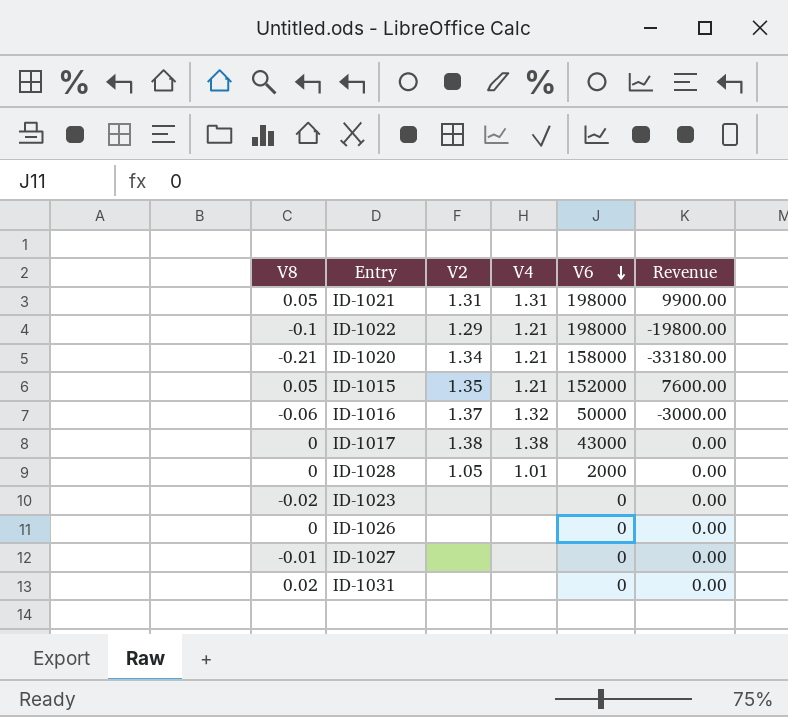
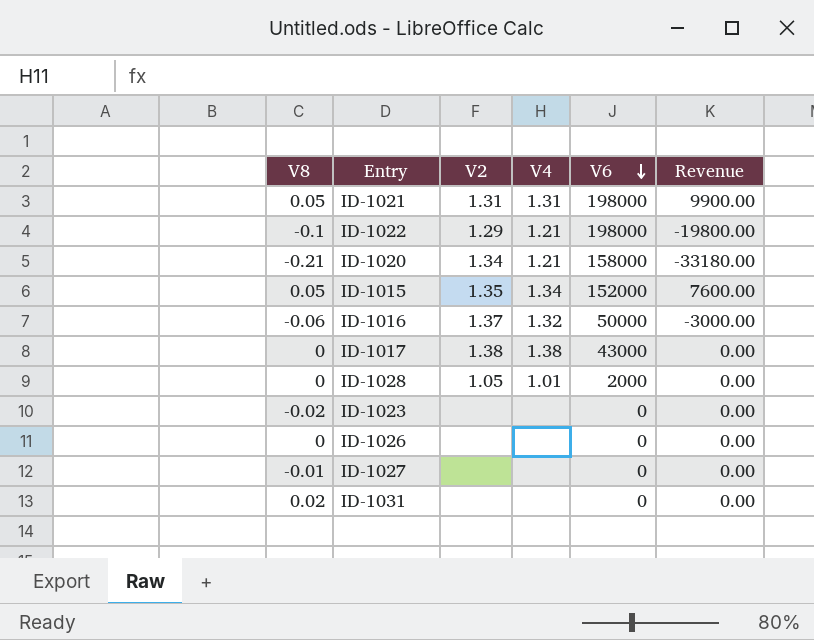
ID-1015 | V4: 1.21 -> 1.34

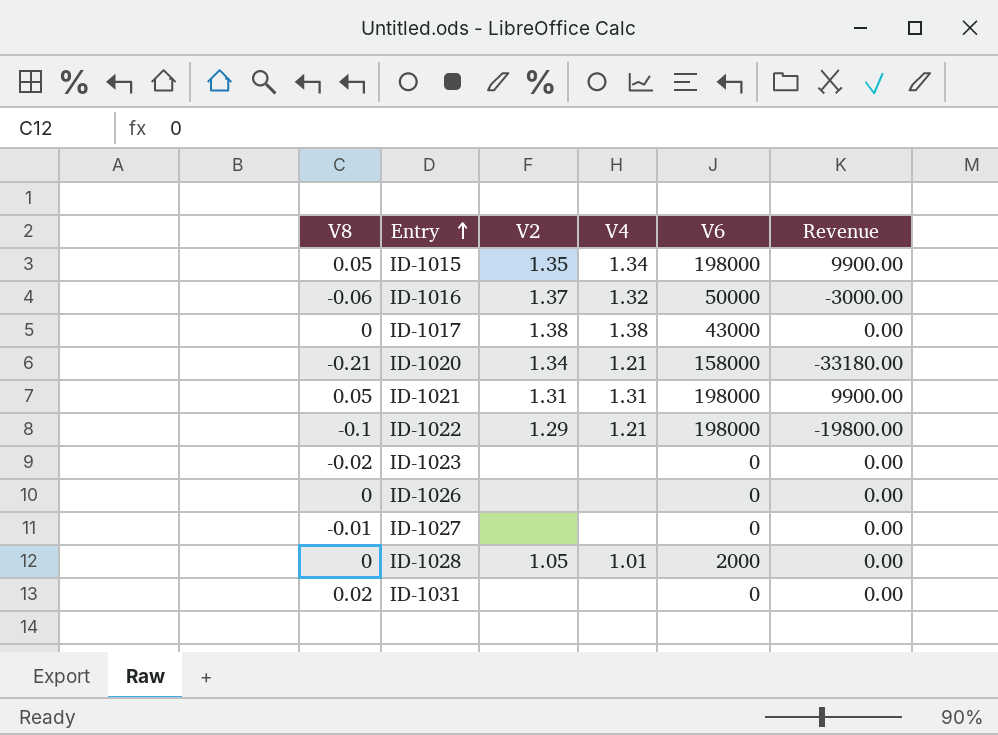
row order: V6 descending -> Entry ascending
ID-1015 | V6: 152000 -> 198000
ID-1015 | Revenue: 7600.00 -> 9900.00

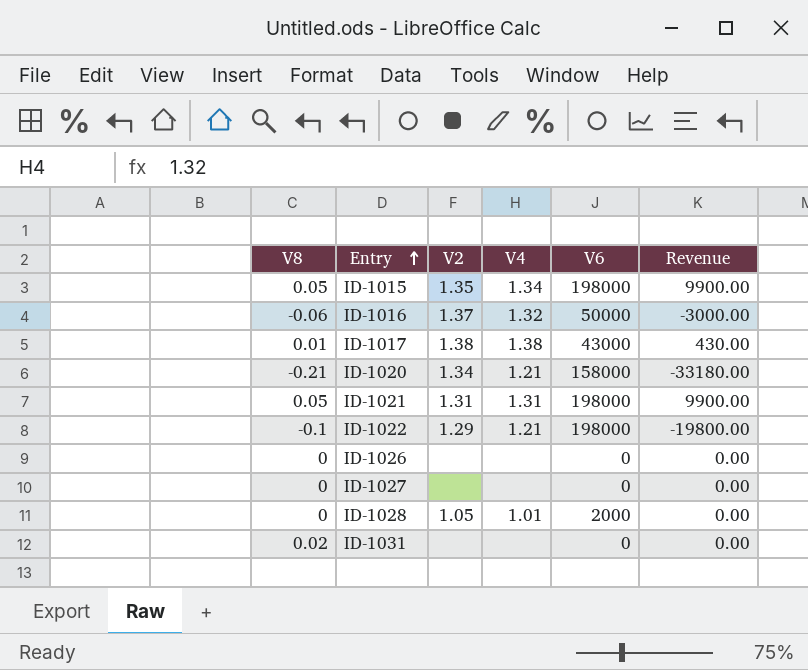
row ID-1023: -0.02 | none | none | 0 | 0.00 -> none
ID-1017 | V8: 0 -> 0.01
ID-1017 | Revenue: 0.00 -> 430.00
ID-1027 | V8: -0.01 -> 0

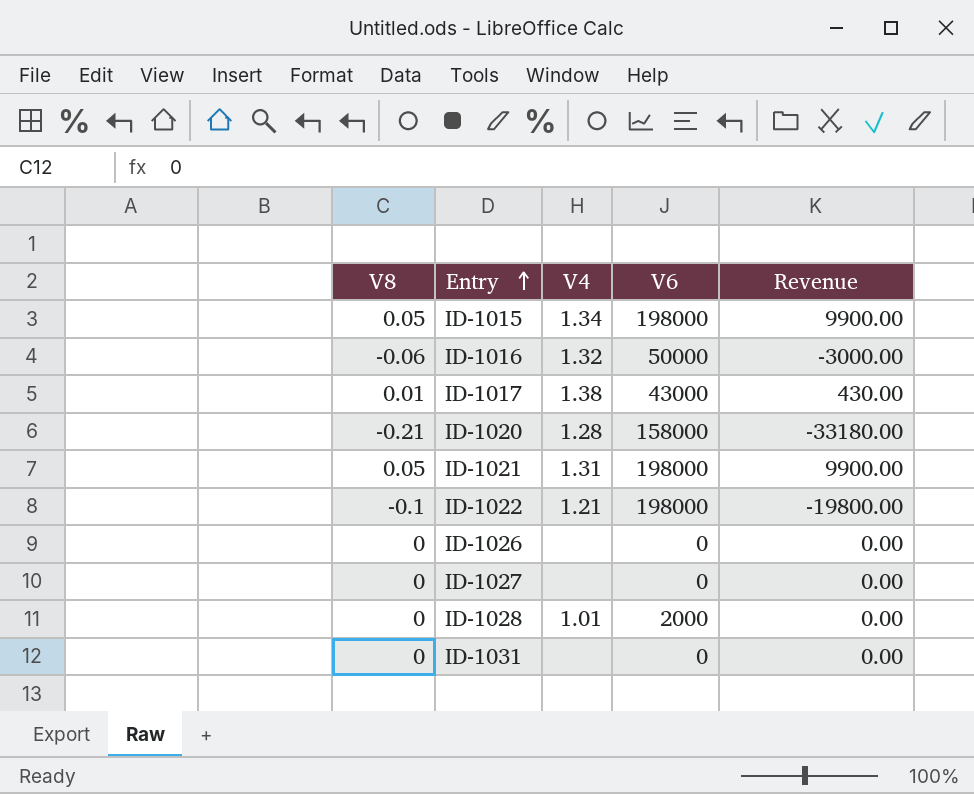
column V2 | position: 3 -> none
ID-1020 | V4: 1.21 -> 1.28
ID-1031 | V8: 0.02 -> 0

